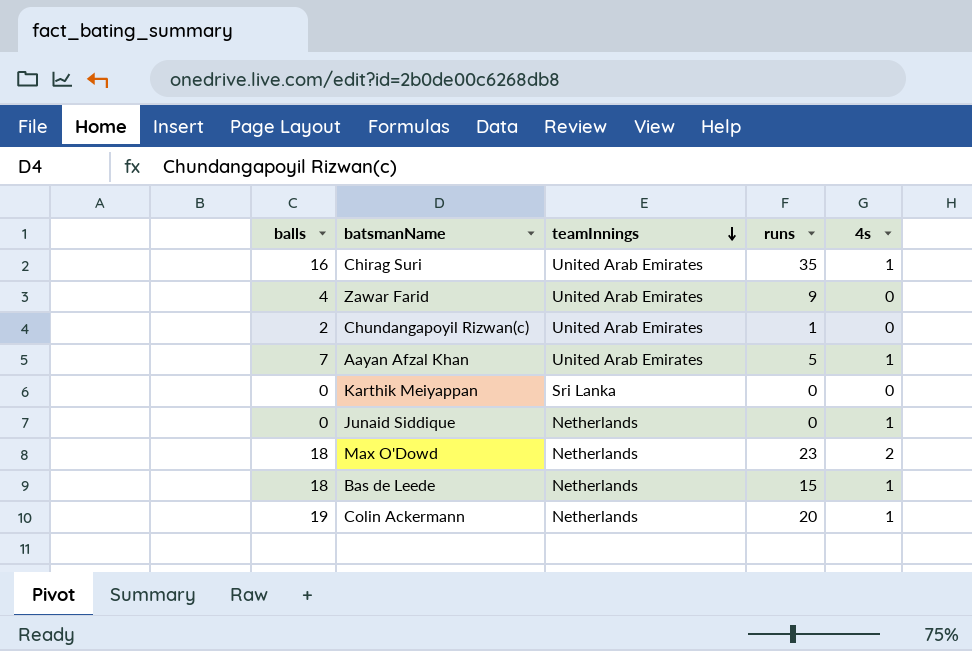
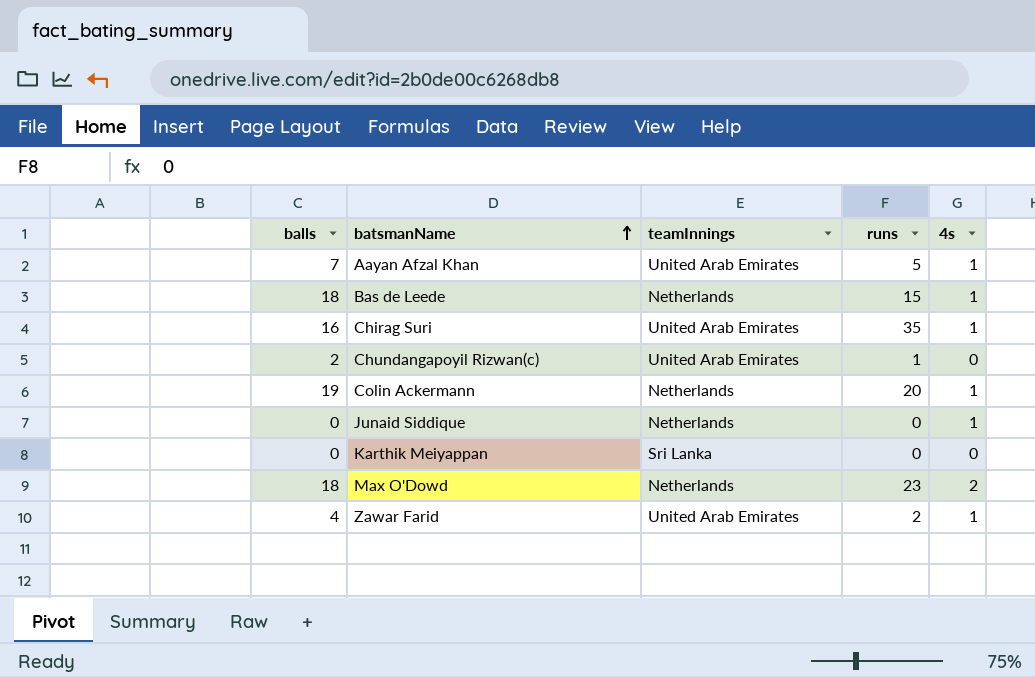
row order: teamInnings descending -> batsmanName ascending
Zawar Farid | runs: 9 -> 2
Zawar Farid | 4s: 0 -> 1

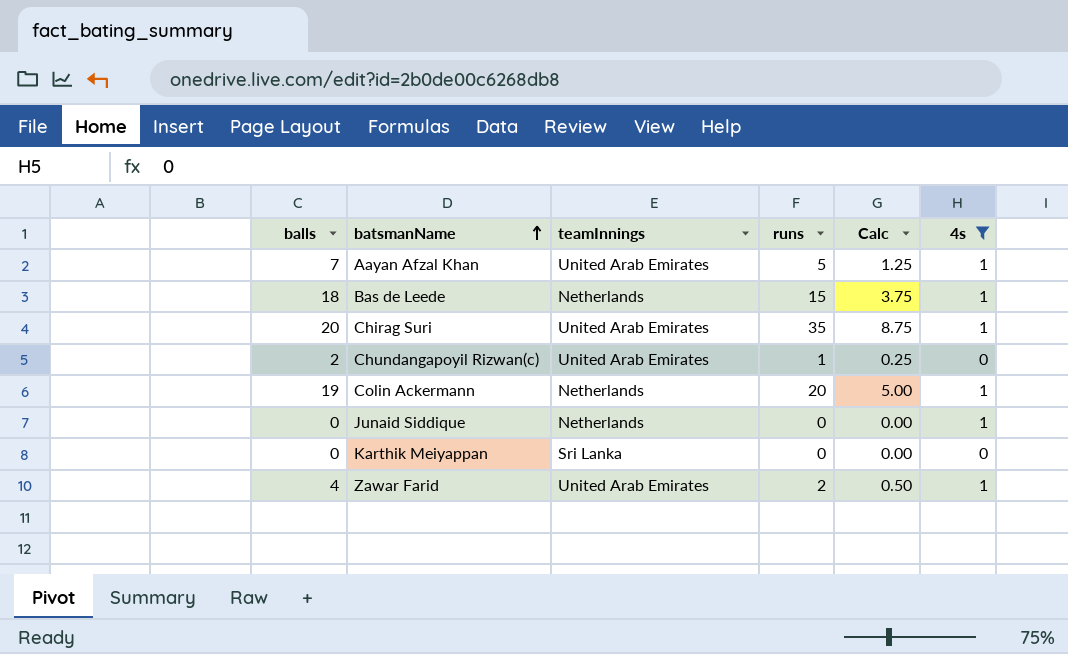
filter: none -> 4s != 2
column Calc | formula: none -> [runs] * 0.25
Chirag Suri | balls: 16 -> 20

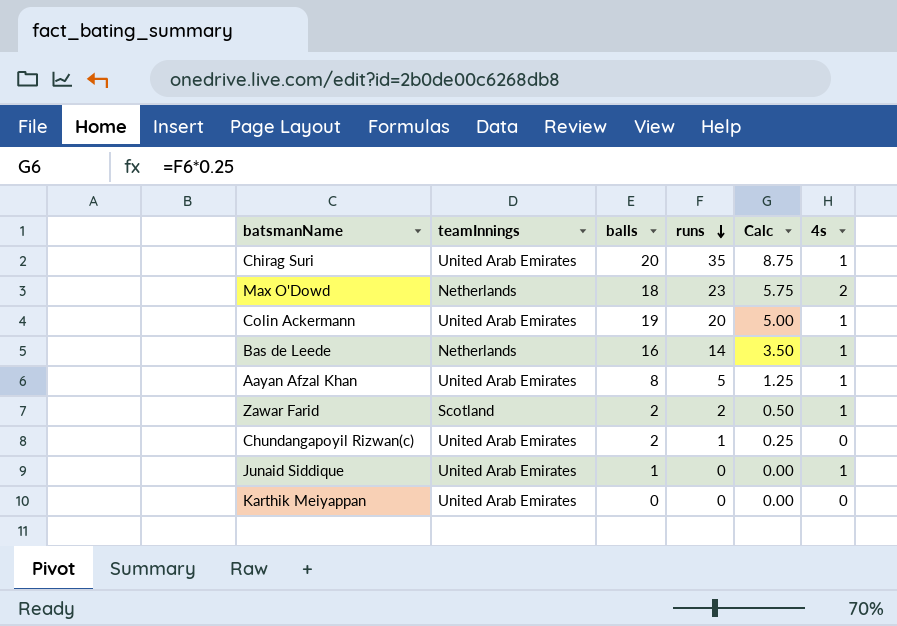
filter: 4s != 2 -> none
row order: batsmanName ascending -> runs descending
column balls | position: 1 -> 3
Colin Ackermann | teamInnings: Netherlands -> United Arab Emirates
Bas de Leede | balls: 18 -> 16
Bas de Leede | runs: 15 -> 14
Bas de Leede | Calc: 3.75 -> 3.50
Aayan Afzal Khan | balls: 7 -> 8
Zawar Farid | teamInnings: United Arab Emirates -> Scotland
Zawar Farid | balls: 4 -> 2
Junaid Siddique | teamInnings: Netherlands -> United Arab Emirates
Junaid Siddique | balls: 0 -> 1
Karthik Meiyappan | teamInnings: Sri Lanka -> United Arab Emirates

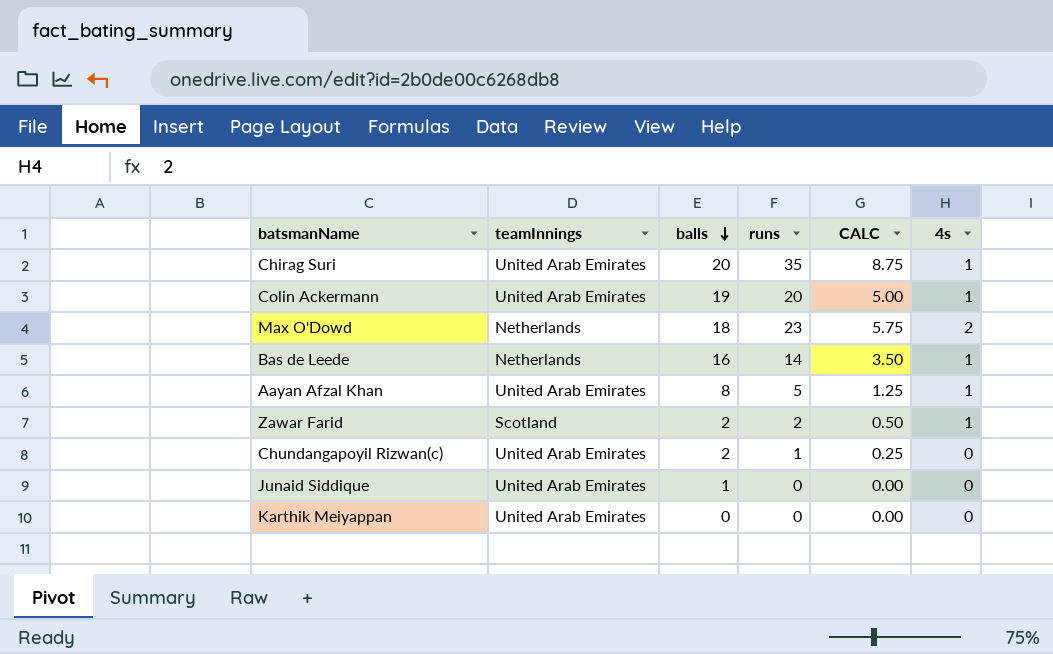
row order: runs descending -> balls descending
column name: Calc -> CALC
Junaid Siddique | 4s: 1 -> 0

